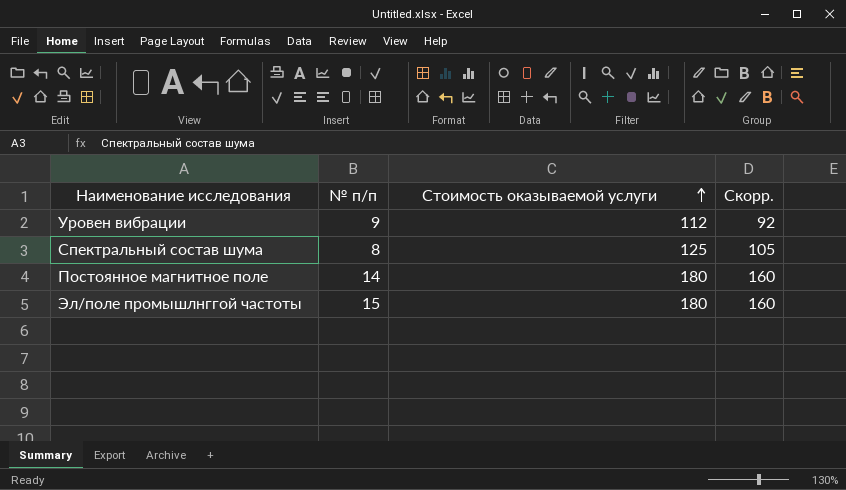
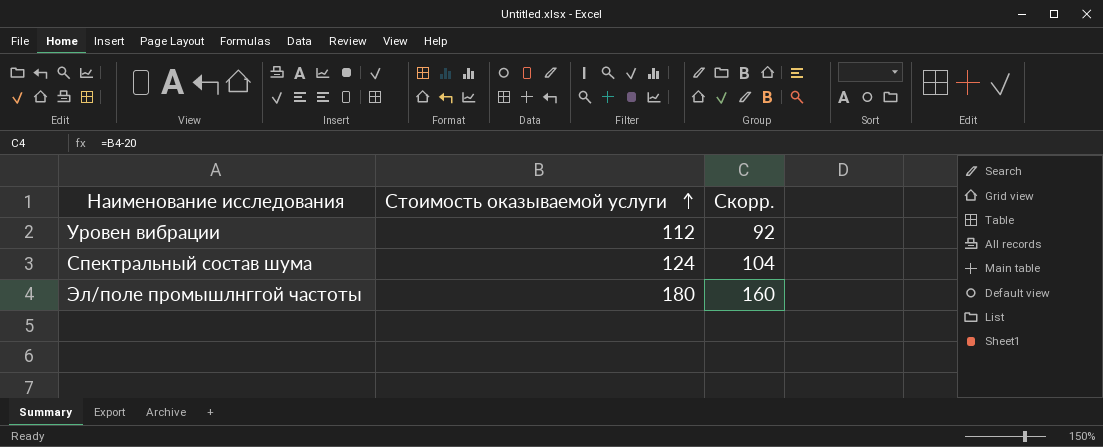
column № п/п | position: 2 -> none
row Постоянное магнитное поле: 14 | 180 | 160 -> none
Спектральный состав шума | Стоимость оказываемой услуги: 125 -> 124
Спектральный состав шума | Скорр.: 105 -> 104

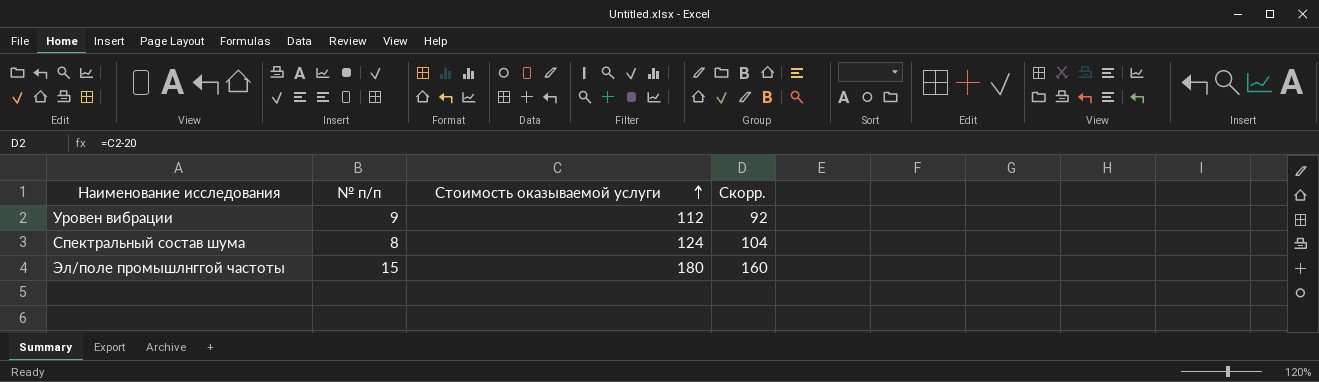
column № п/п | position: none -> 2

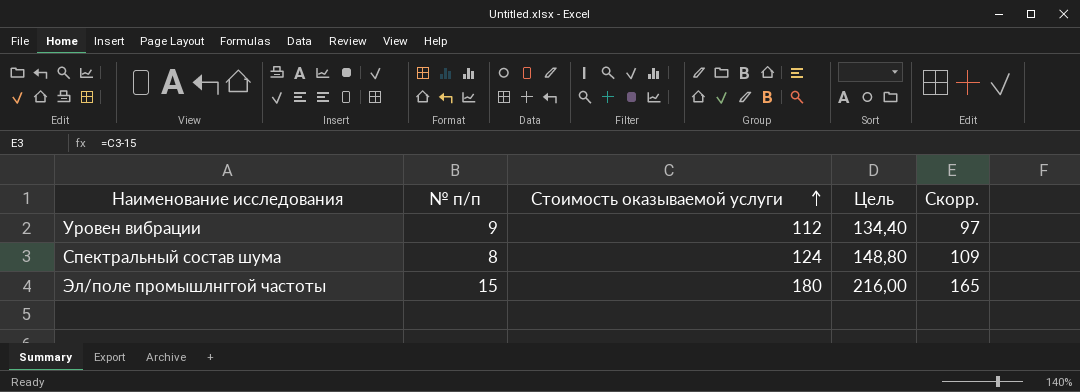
column Цель | formula: none -> [Стоимость оказываемой услуги] * 1,2
column Скорр. | formula: [Стоимость оказываемой услуги] - 20 -> [Стоимость оказываемой услуги] - 15

